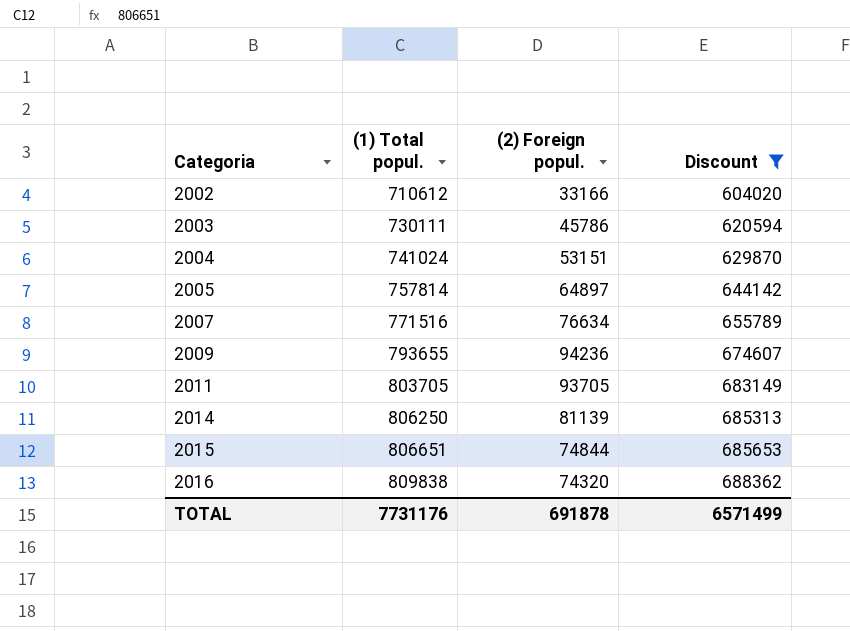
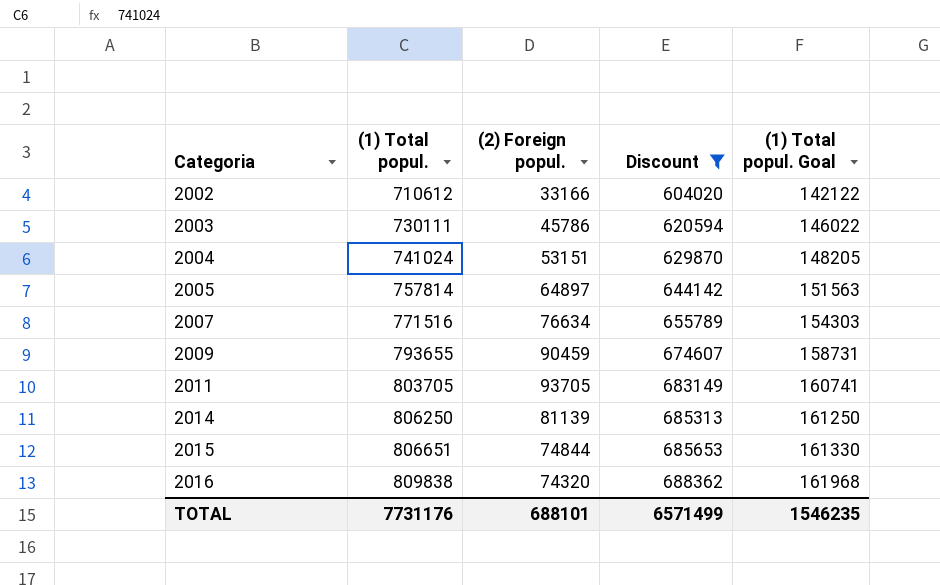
column (1) Total popul. Goal | formula: none -> [(1) Total popul.] * 0.2
2009 | (2) Foreign popul.: 94236 -> 90459
TOTAL | (2) Foreign popul.: 691878 -> 688101

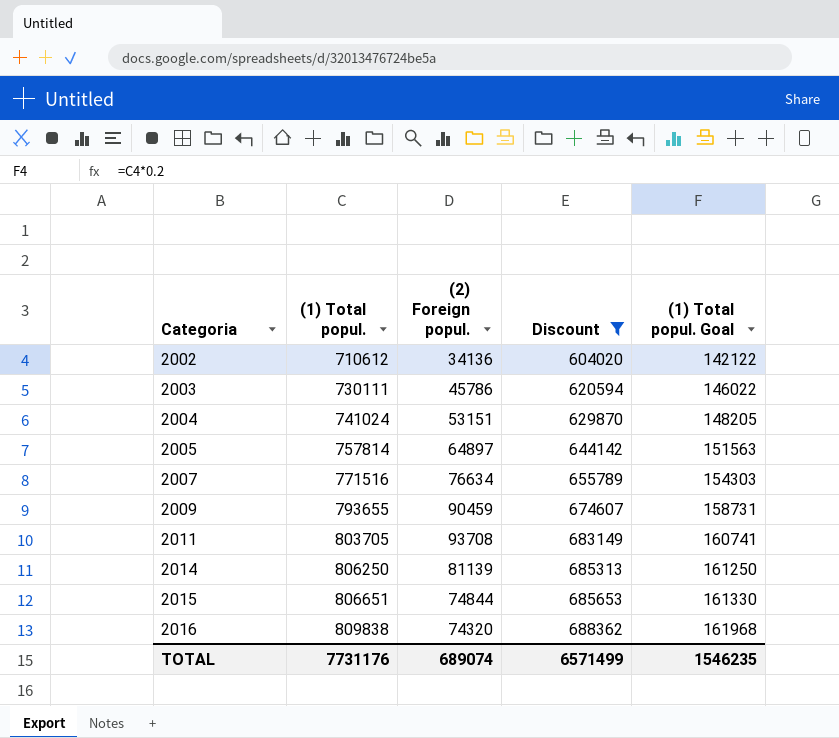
2002 | (2) Foreign popul.: 33166 -> 34136
2011 | (2) Foreign popul.: 93705 -> 93708
TOTAL | (2) Foreign popul.: 688101 -> 689074

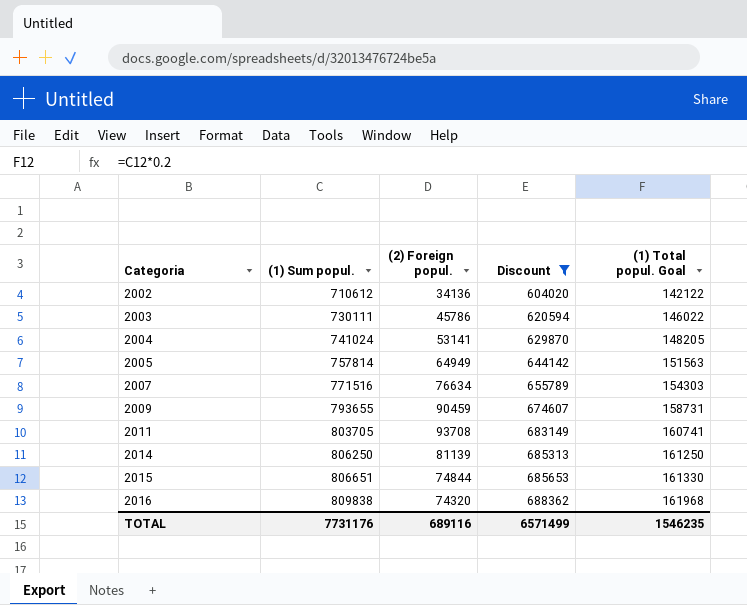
column name: (1) Total popul. -> (1) Sum popul.
2004 | (2) Foreign popul.: 53151 -> 53141
2005 | (2) Foreign popul.: 64897 -> 64949
TOTAL | (2) Foreign popul.: 689074 -> 689116

